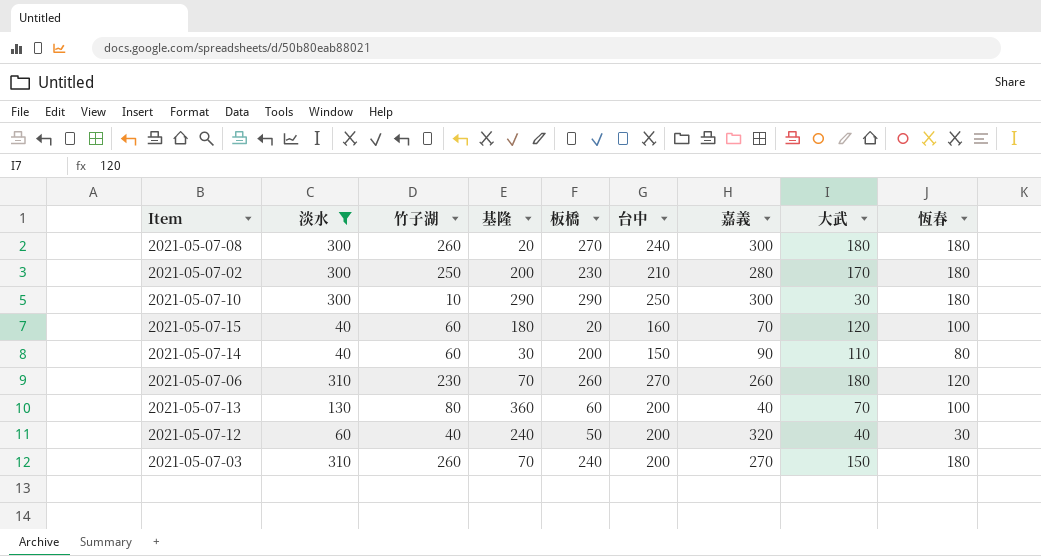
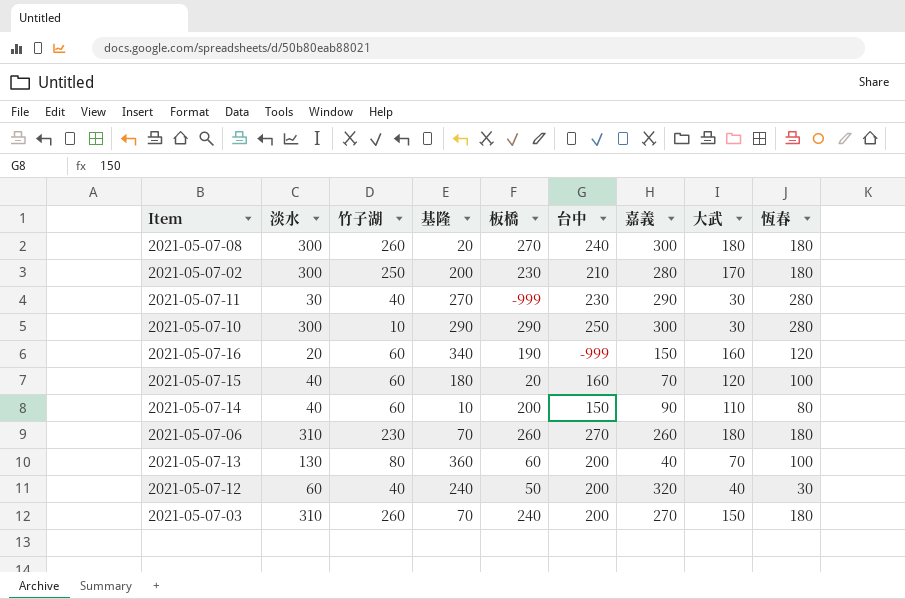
filter: 淡水 >= 40 -> none
2021-05-07-10 | 恆春: 180 -> 280
2021-05-07-14 | 基隆: 30 -> 10
2021-05-07-06 | 恆春: 120 -> 180

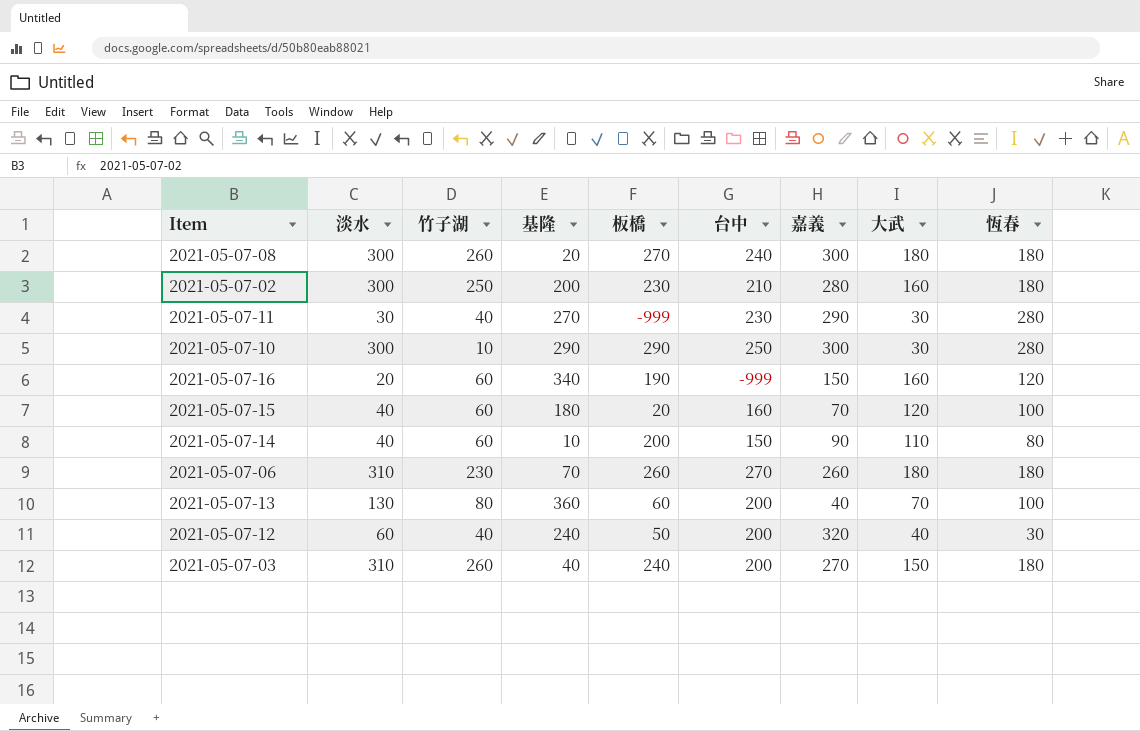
2021-05-07-02 | 大武: 170 -> 160
2021-05-07-03 | 基隆: 70 -> 40

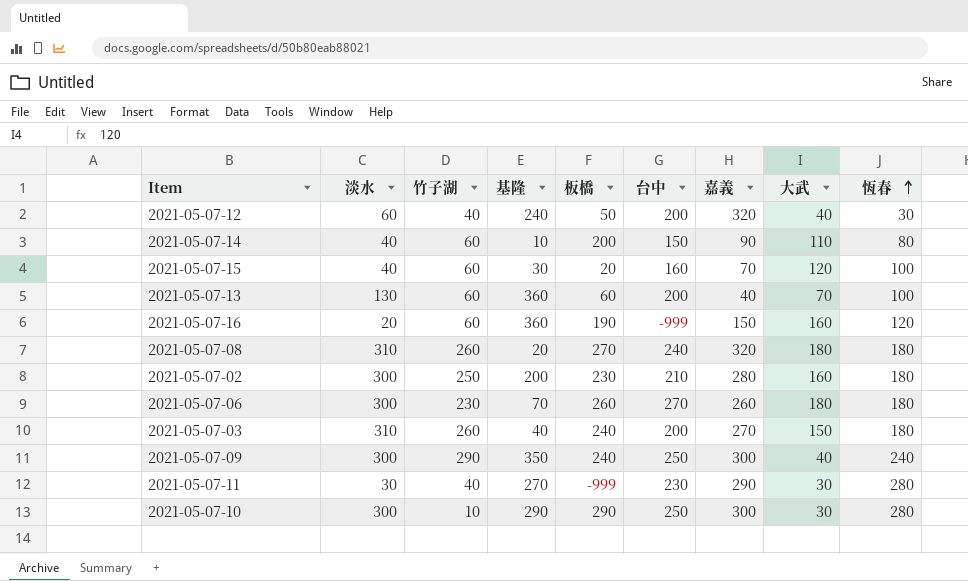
row order: none -> 恆春 ascending
2021-05-07-15 | 基隆: 180 -> 30
2021-05-07-13 | 竹子湖: 80 -> 60
2021-05-07-16 | 基隆: 340 -> 360
2021-05-07-08 | 淡水: 300 -> 310
2021-05-07-08 | 嘉義: 300 -> 320
2021-05-07-06 | 淡水: 310 -> 300
row 2021-05-07-09: none -> 300 | 290 | 350 | 240 | 250 | 300 | 40 | 240

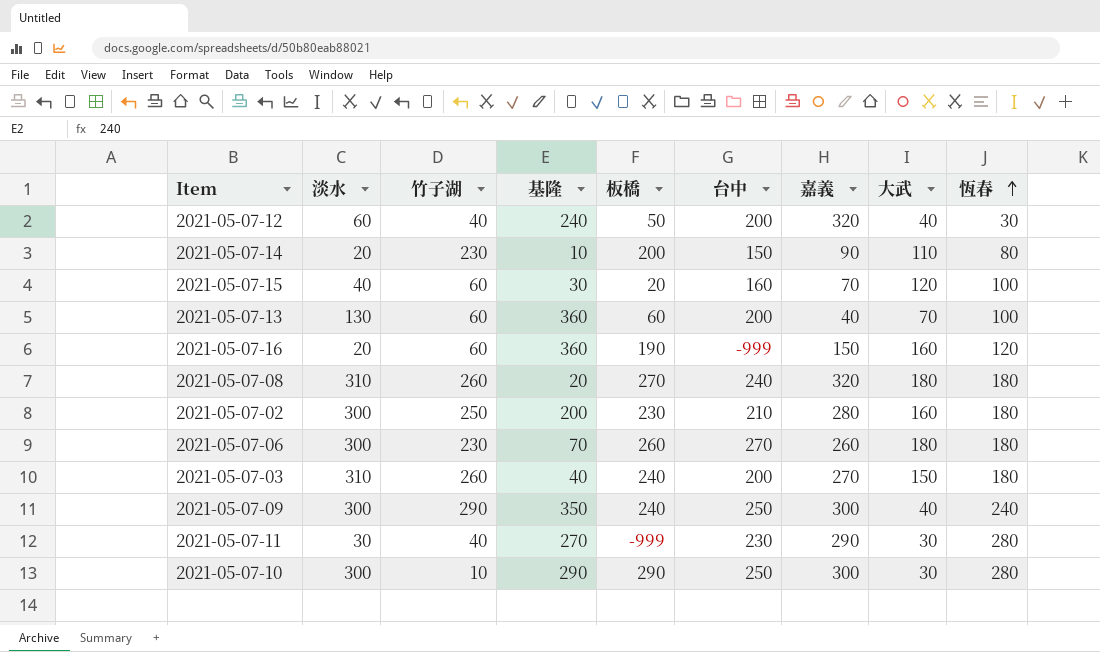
2021-05-07-14 | 淡水: 40 -> 20
2021-05-07-14 | 竹子湖: 60 -> 230

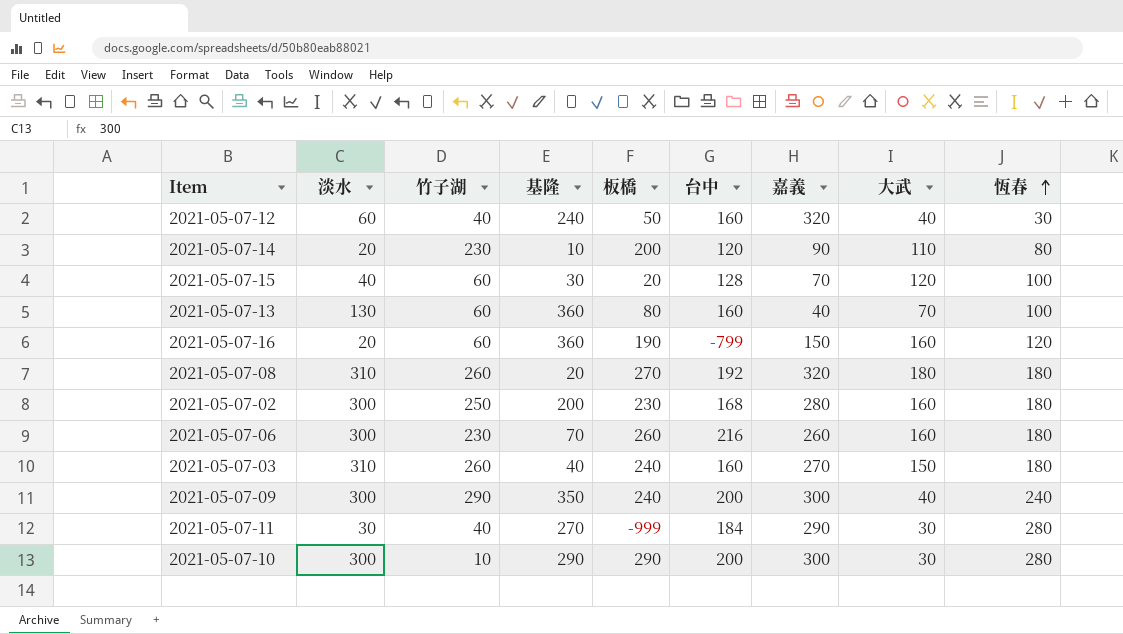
2021-05-07-12 | 台中: 200 -> 160
2021-05-07-14 | 台中: 150 -> 120
2021-05-07-15 | 台中: 160 -> 128
2021-05-07-13 | 板橋: 60 -> 80
2021-05-07-13 | 台中: 200 -> 160
2021-05-07-16 | 台中: -999 -> -799
2021-05-07-08 | 台中: 240 -> 192
2021-05-07-02 | 台中: 210 -> 168
2021-05-07-06 | 台中: 270 -> 216
2021-05-07-06 | 大武: 180 -> 160
2021-05-07-03 | 台中: 200 -> 160
2021-05-07-09 | 台中: 250 -> 200
2021-05-07-11 | 台中: 230 -> 184
2021-05-07-10 | 台中: 250 -> 200

